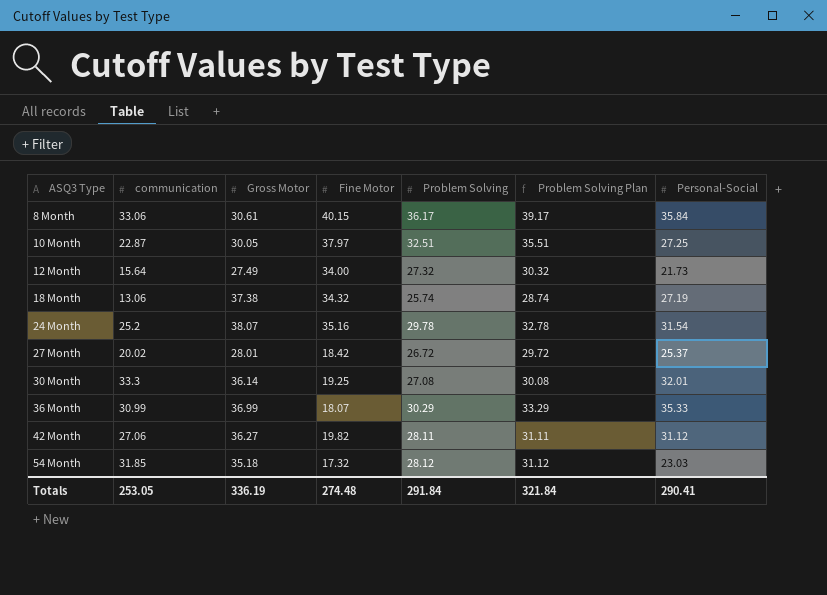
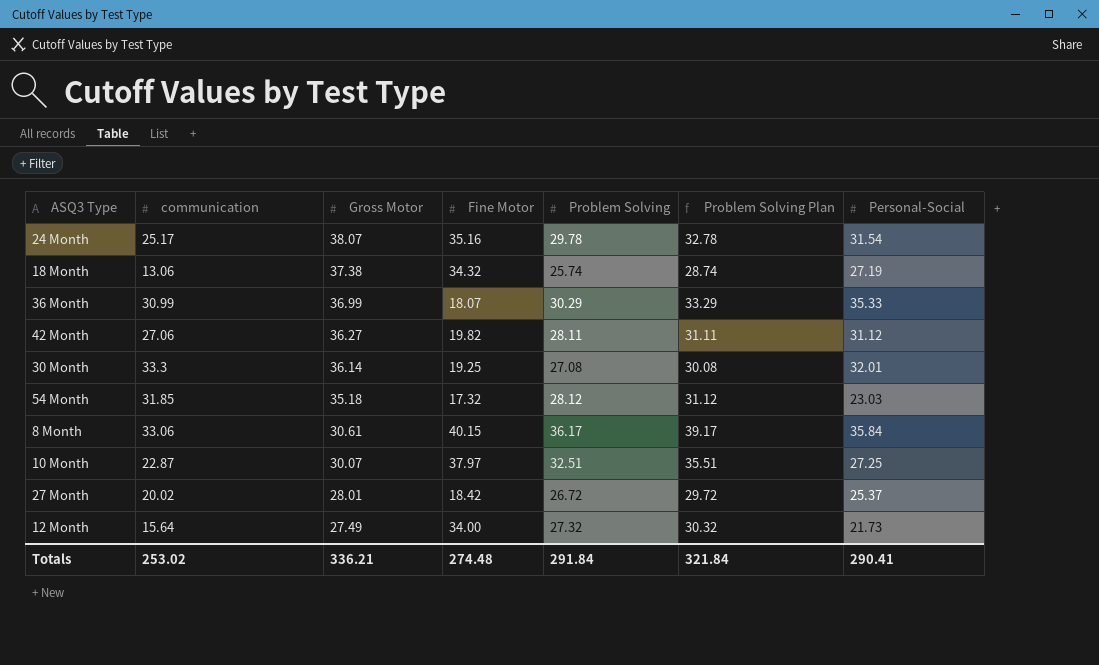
row order: ASQ3 Type ascending -> Gross Motor descending
24 Month | communication: 25.2 -> 25.17
10 Month | Gross Motor: 30.05 -> 30.07
Totals | communication: 253.05 -> 253.02
Totals | Gross Motor: 336.19 -> 336.21

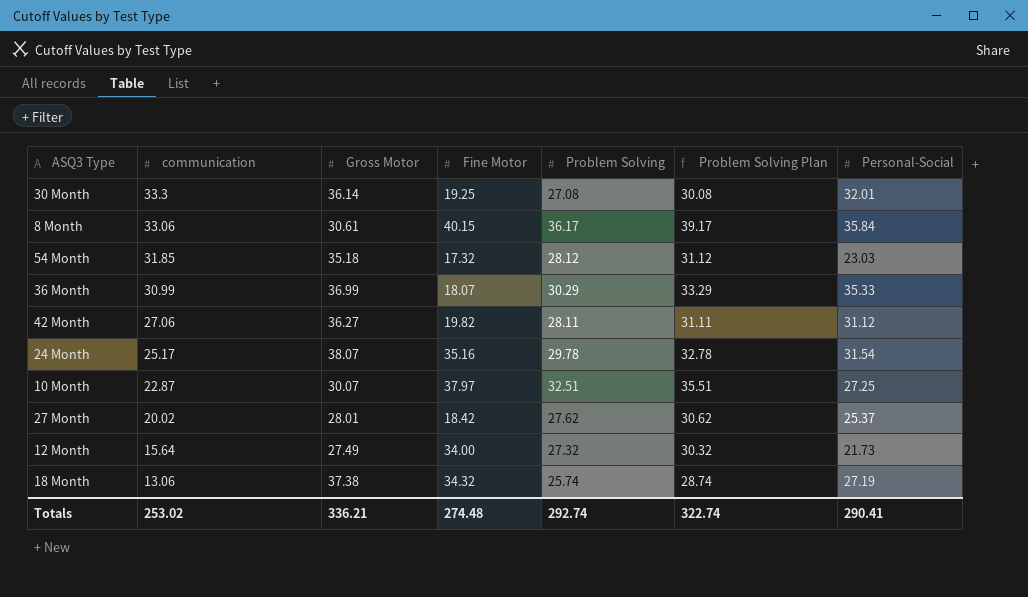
row order: Gross Motor descending -> communication descending
27 Month | Problem Solving: 26.72 -> 27.62
27 Month | Problem Solving Plan: 29.72 -> 30.62
Totals | Problem Solving: 291.84 -> 292.74
Totals | Problem Solving Plan: 321.84 -> 322.74

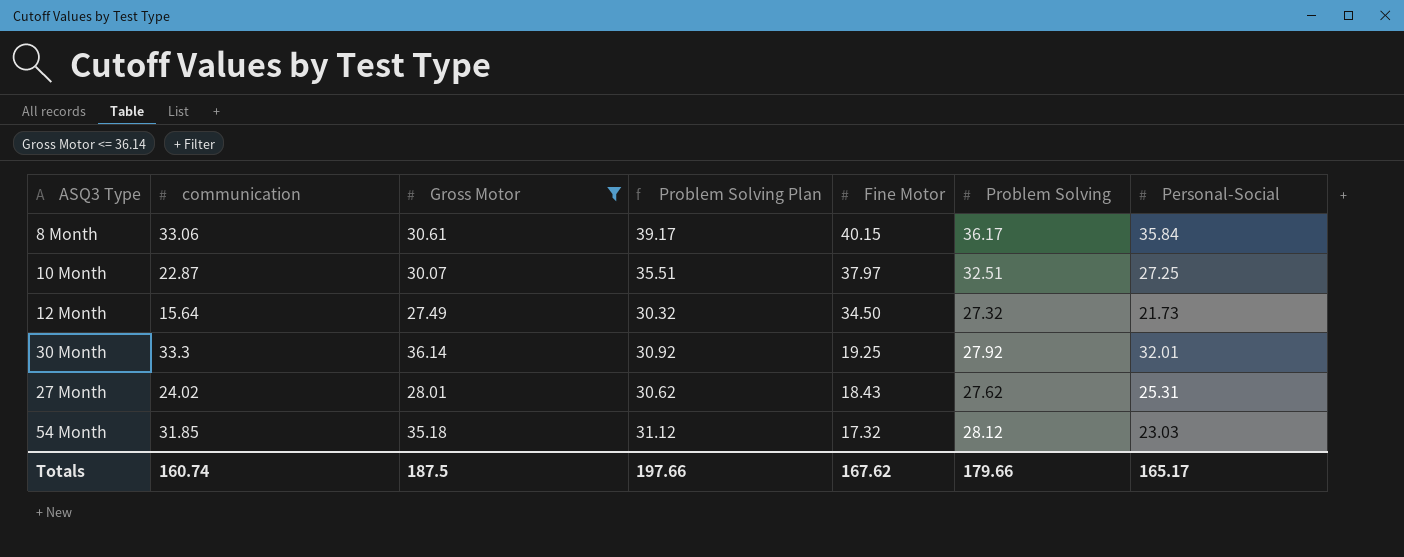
filter: none -> Gross Motor <= 36.14
row order: communication descending -> Fine Motor descending
column Problem Solving Plan | position: 6 -> 4
12 Month | Fine Motor: 34.00 -> 34.50
30 Month | Problem Solving Plan: 30.08 -> 30.92
30 Month | Problem Solving: 27.08 -> 27.92
27 Month | communication: 20.02 -> 24.02
27 Month | Fine Motor: 18.42 -> 18.43
27 Month | Personal-Social: 25.37 -> 25.31
Totals | communication: 253.02 -> 160.74
Totals | Gross Motor: 336.21 -> 187.5
Totals | Problem Solving Plan: 322.74 -> 197.66
Totals | Fine Motor: 274.48 -> 167.62
Totals | Problem Solving: 292.74 -> 179.66
Totals | Personal-Social: 290.41 -> 165.17

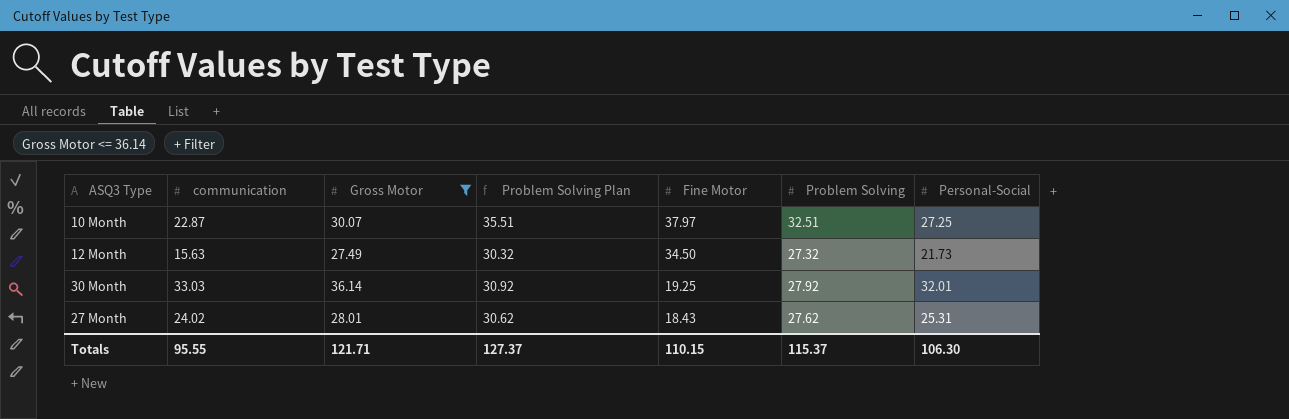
row 8 Month: 33.06 | 30.61 | 39.17 | 40.15 | 36.17 | 35.84 -> none
row 54 Month: 31.85 | 35.18 | 31.12 | 17.32 | 28.12 | 23.03 -> none
12 Month | communication: 15.64 -> 15.63
30 Month | communication: 33.3 -> 33.03
Totals | communication: 160.74 -> 95.55
Totals | Gross Motor: 187.5 -> 121.71
Totals | Problem Solving Plan: 197.66 -> 127.37
Totals | Fine Motor: 167.62 -> 110.15
Totals | Problem Solving: 179.66 -> 115.37
Totals | Personal-Social: 165.17 -> 106.30

